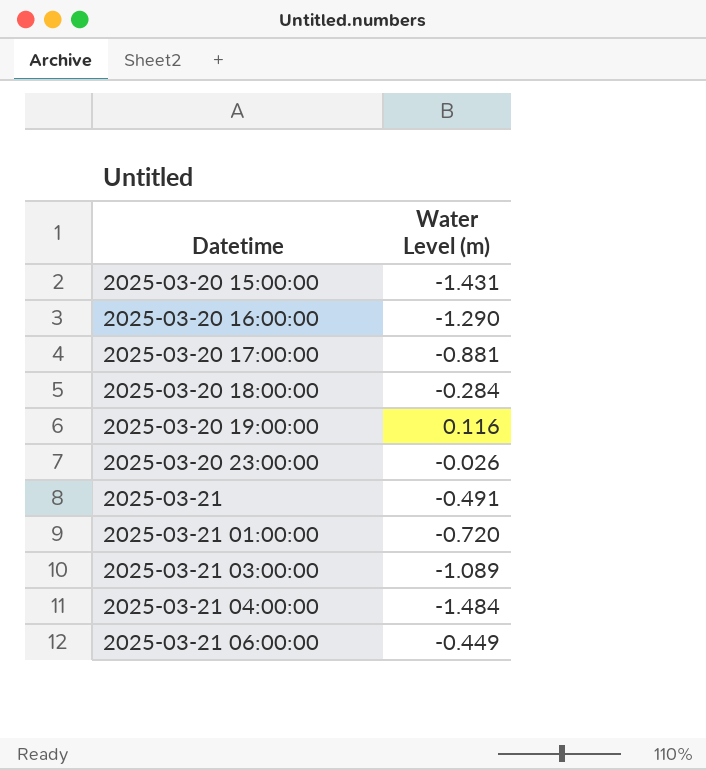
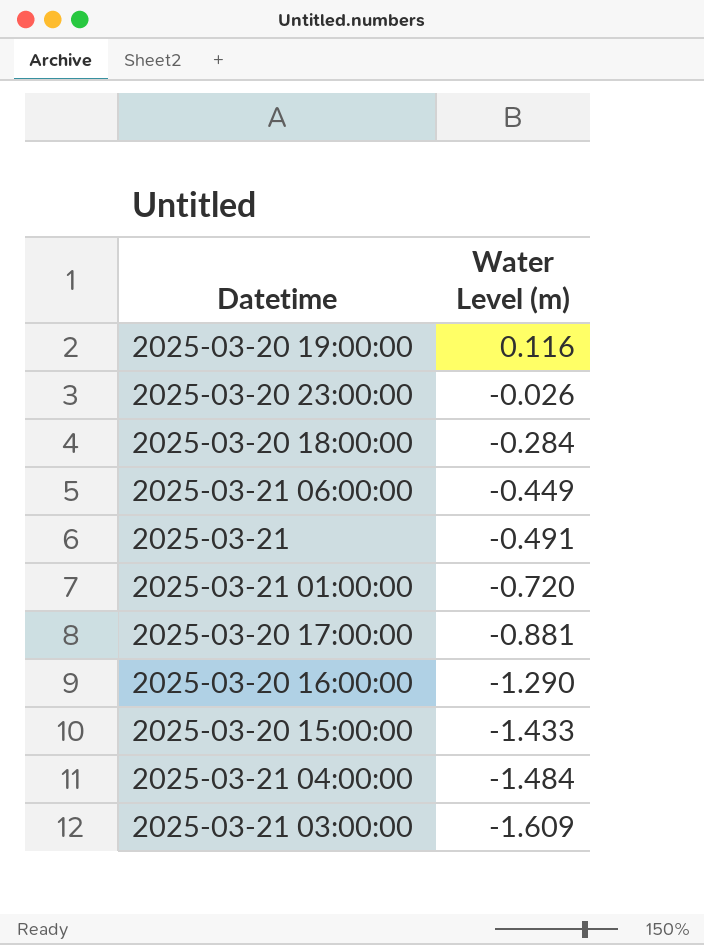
row order: Datetime ascending -> Water Level (m) descending
2025-03-20 15:00:00 | Water Level (m): -1.431 -> -1.433
2025-03-21 03:00:00 | Water Level (m): -1.089 -> -1.609

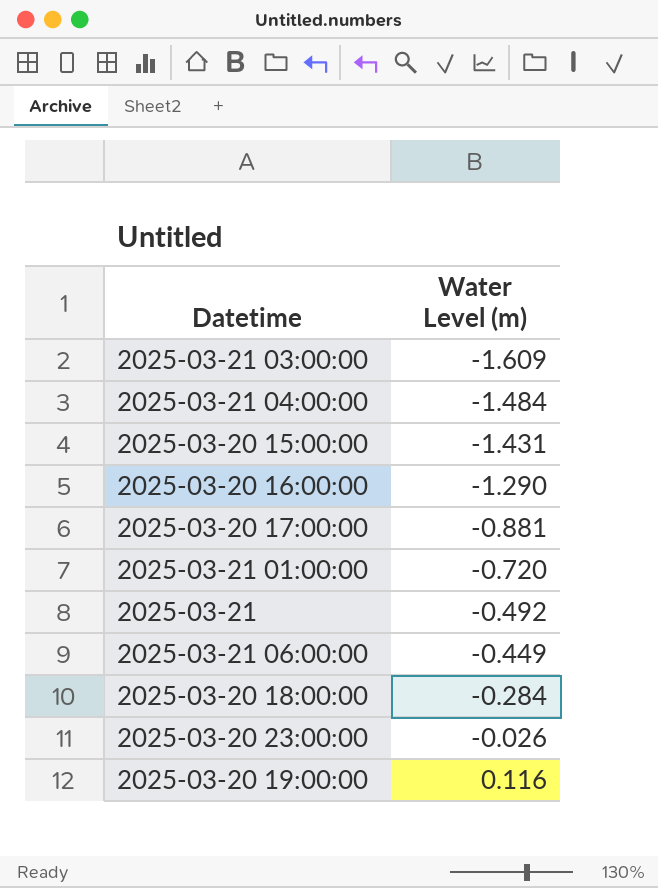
row order: Water Level (m) descending -> Water Level (m) ascending
2025-03-20 15:00:00 | Water Level (m): -1.433 -> -1.431
2025-03-21 | Water Level (m): -0.491 -> -0.492

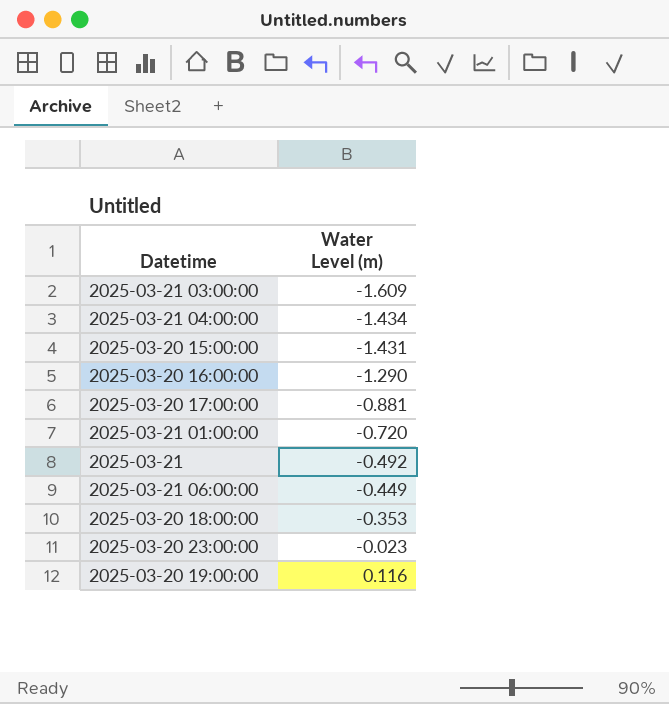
2025-03-21 04:00:00 | Water Level (m): -1.484 -> -1.434
2025-03-20 18:00:00 | Water Level (m): -0.284 -> -0.353
2025-03-20 23:00:00 | Water Level (m): -0.026 -> -0.023

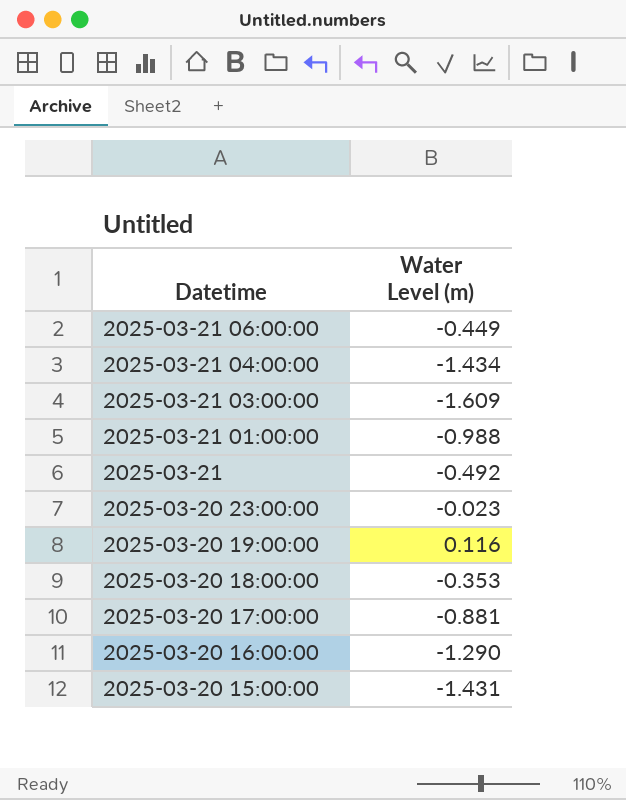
row order: Water Level (m) ascending -> Datetime descending
2025-03-21 01:00:00 | Water Level (m): -0.720 -> -0.988

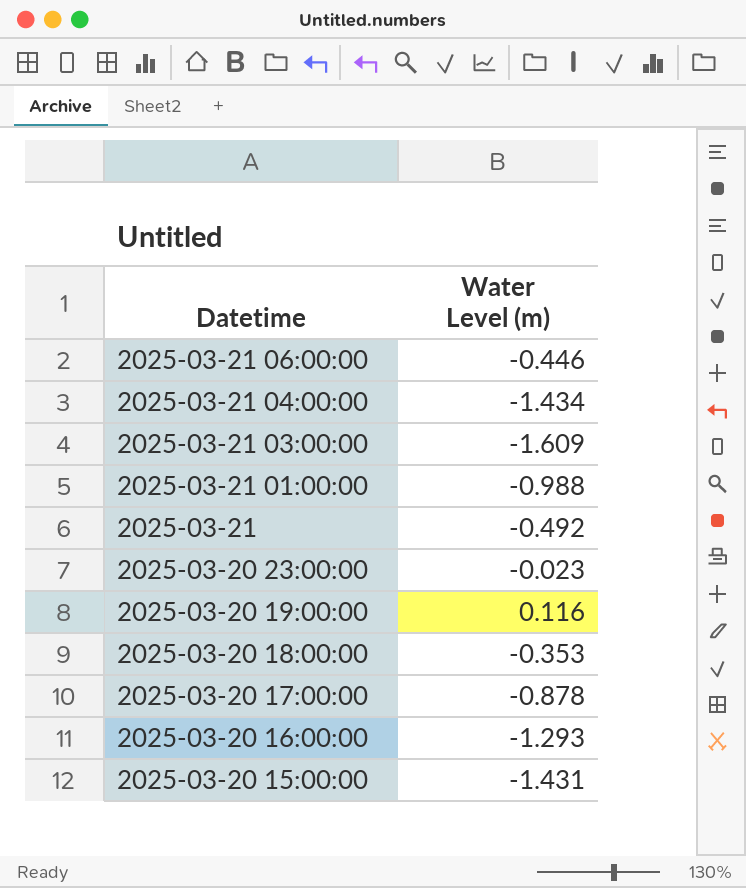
2025-03-21 06:00:00 | Water Level (m): -0.449 -> -0.446
2025-03-20 17:00:00 | Water Level (m): -0.881 -> -0.878
2025-03-20 16:00:00 | Water Level (m): -1.290 -> -1.293

